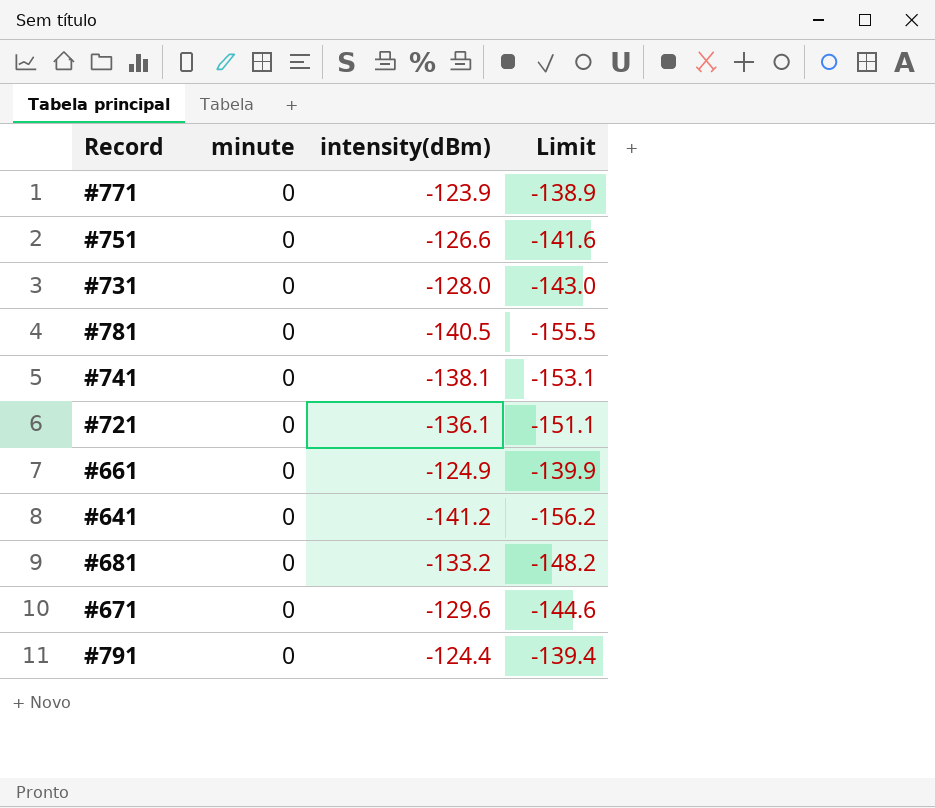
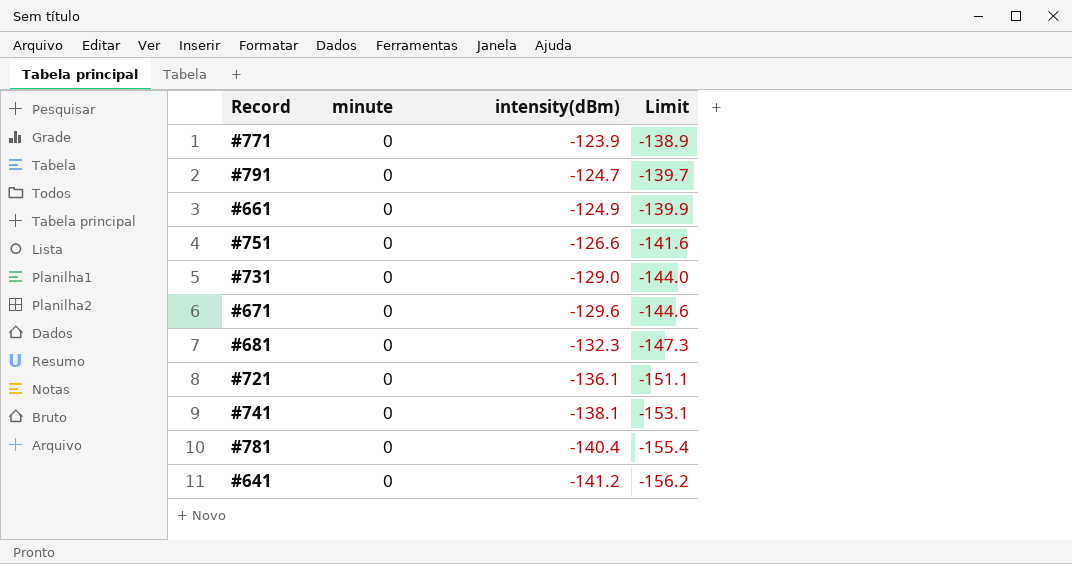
row order: none -> intensity(dBm) descending
#791 | intensity(dBm): -124.4 -> -124.7
#791 | Limit: -139.4 -> -139.7
#731 | intensity(dBm): -128.0 -> -129.0
#731 | Limit: -143.0 -> -144.0
#681 | intensity(dBm): -133.2 -> -132.3
#681 | Limit: -148.2 -> -147.3
#781 | intensity(dBm): -140.5 -> -140.4
#781 | Limit: -155.5 -> -155.4

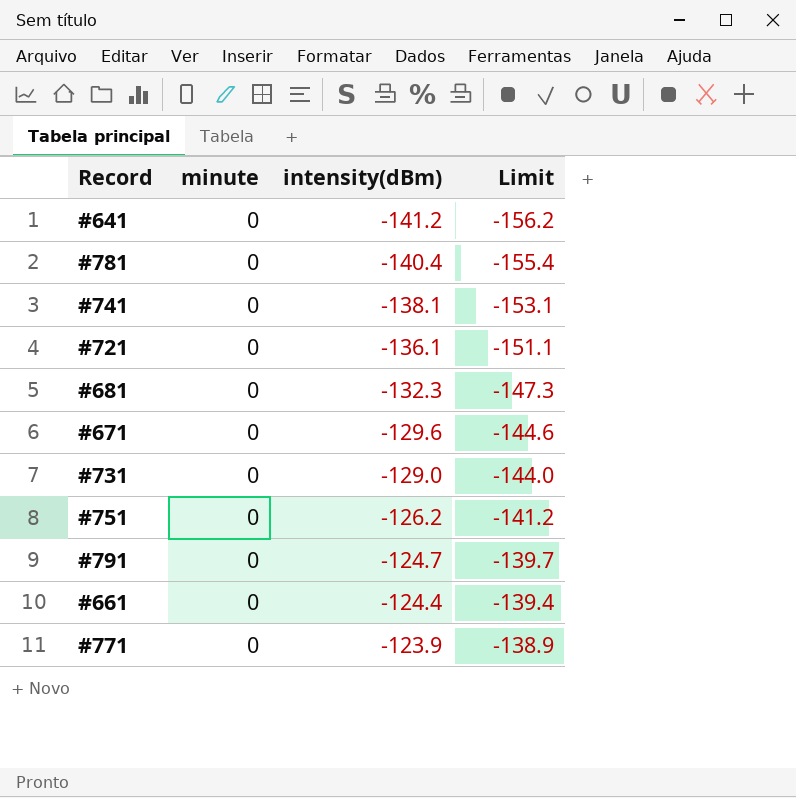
row order: intensity(dBm) descending -> intensity(dBm) ascending
#751 | intensity(dBm): -126.6 -> -126.2
#751 | Limit: -141.6 -> -141.2
#661 | intensity(dBm): -124.9 -> -124.4
#661 | Limit: -139.9 -> -139.4

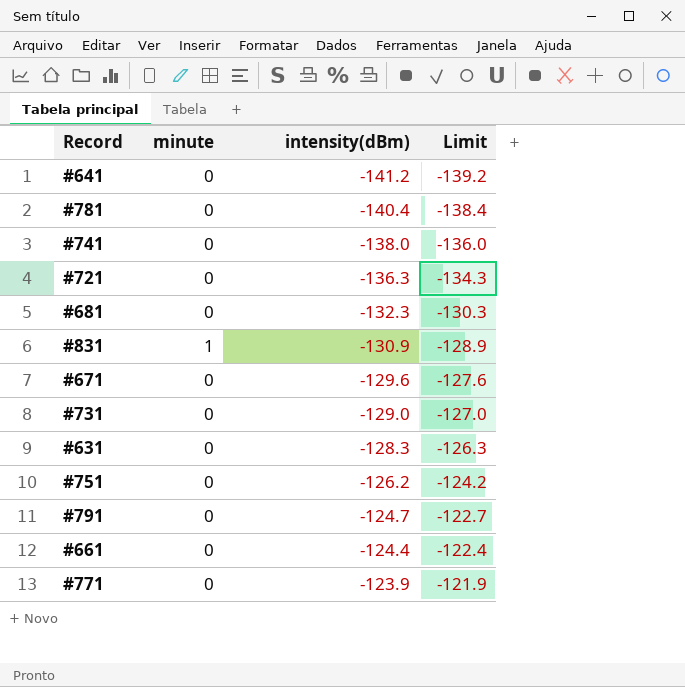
column Limit | formula: [intensity(dBm)] - 15 -> [intensity(dBm)] + 2
#741 | intensity(dBm): -138.1 -> -138.0
#721 | intensity(dBm): -136.1 -> -136.3
row #831: none -> 1 | -130.9 | -128.9
row #631: none -> 0 | -128.3 | -126.3

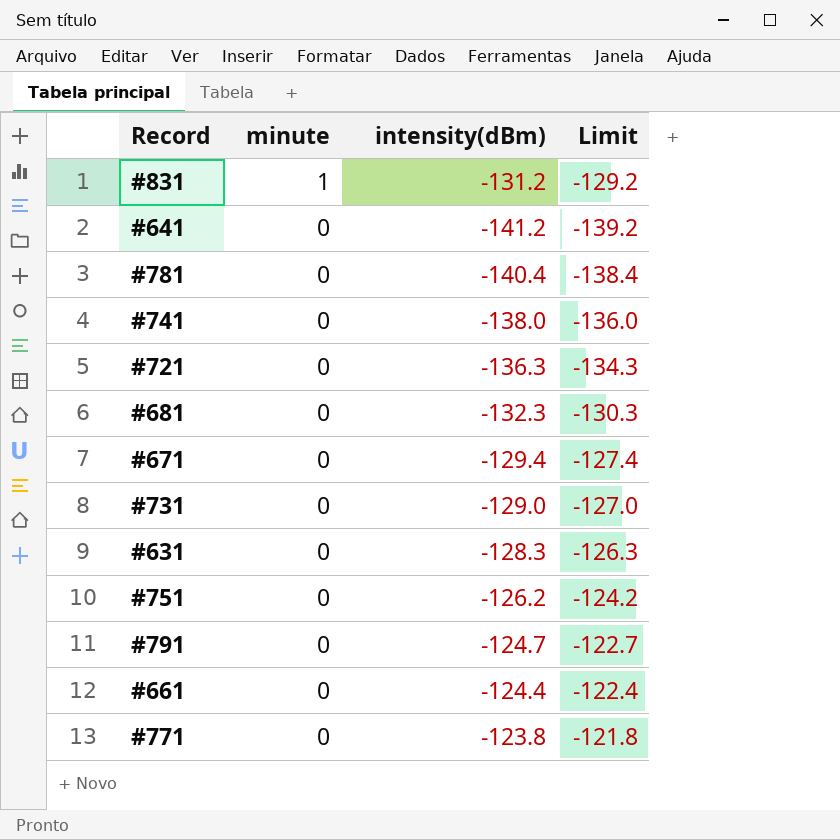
row order: intensity(dBm) ascending -> minute descending
#831 | intensity(dBm): -130.9 -> -131.2
#831 | Limit: -128.9 -> -129.2
#671 | intensity(dBm): -129.6 -> -129.4
#671 | Limit: -127.6 -> -127.4
#771 | intensity(dBm): -123.9 -> -123.8
#771 | Limit: -121.9 -> -121.8

